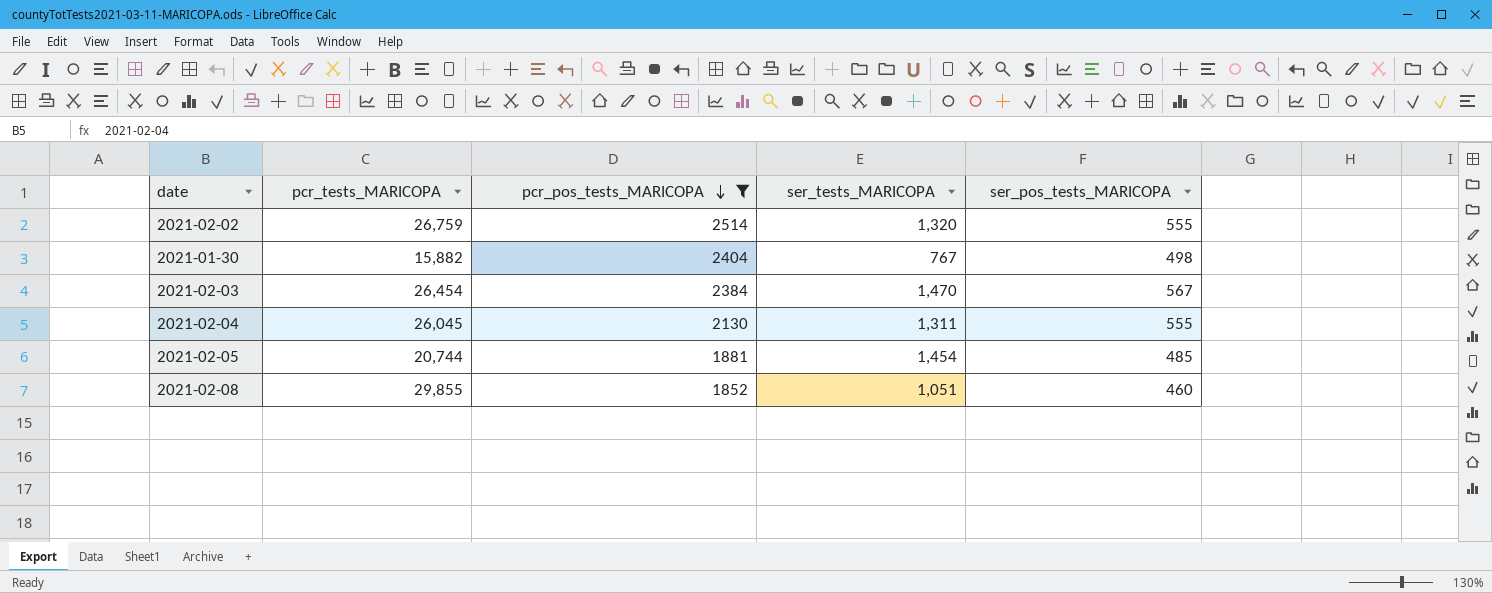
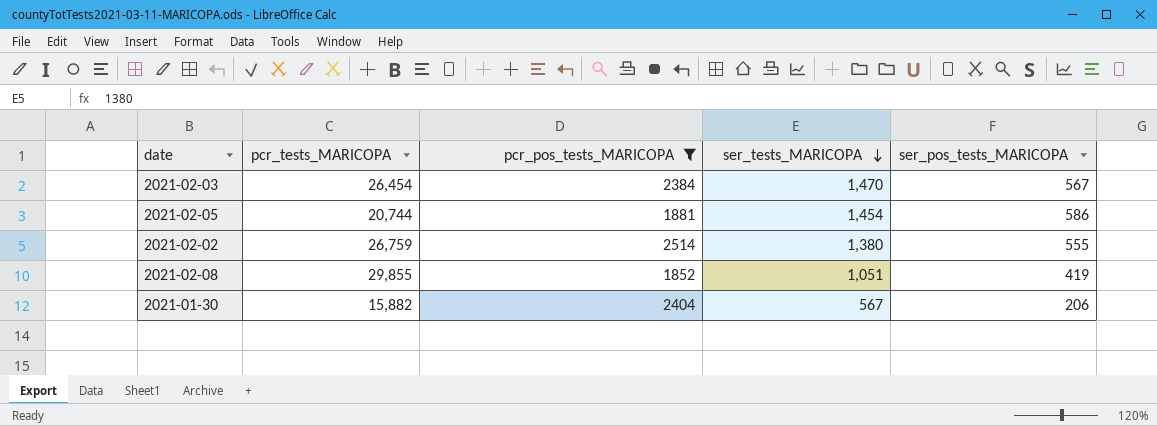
row order: pcr_pos_tests_MARICOPA descending -> ser_tests_MARICOPA descending
row 2021-02-04: 26,045 | 2130 | 1,311 | 555 -> none
2021-02-05 | ser_pos_tests_MARICOPA: 485 -> 586
2021-02-02 | ser_tests_MARICOPA: 1,320 -> 1,380
2021-02-08 | ser_pos_tests_MARICOPA: 460 -> 419
2021-01-30 | ser_tests_MARICOPA: 767 -> 567
2021-01-30 | ser_pos_tests_MARICOPA: 498 -> 206

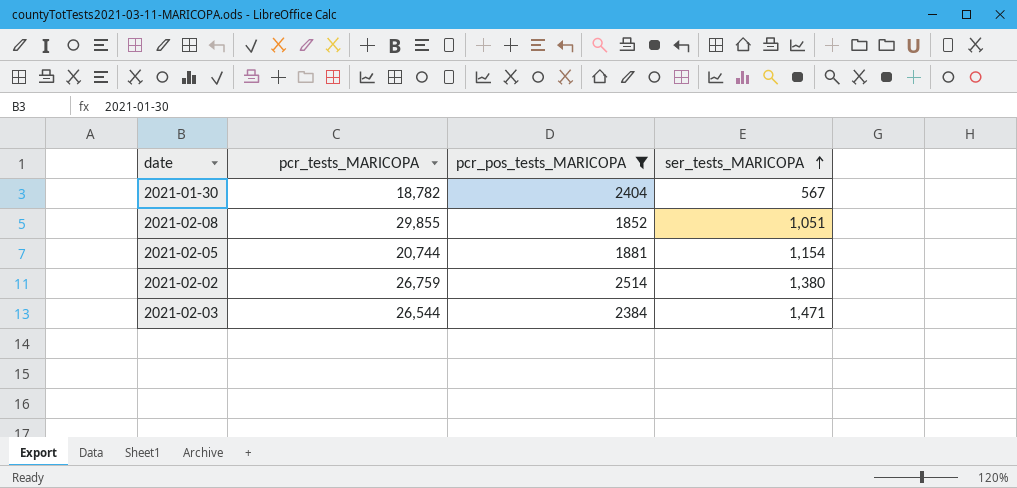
row order: ser_tests_MARICOPA descending -> ser_tests_MARICOPA ascending
column ser_pos_tests_MARICOPA | position: 5 -> none
2021-01-30 | pcr_tests_MARICOPA: 15,882 -> 18,782
2021-02-05 | ser_tests_MARICOPA: 1,454 -> 1,154
2021-02-03 | pcr_tests_MARICOPA: 26,454 -> 26,544
2021-02-03 | ser_tests_MARICOPA: 1,470 -> 1,471

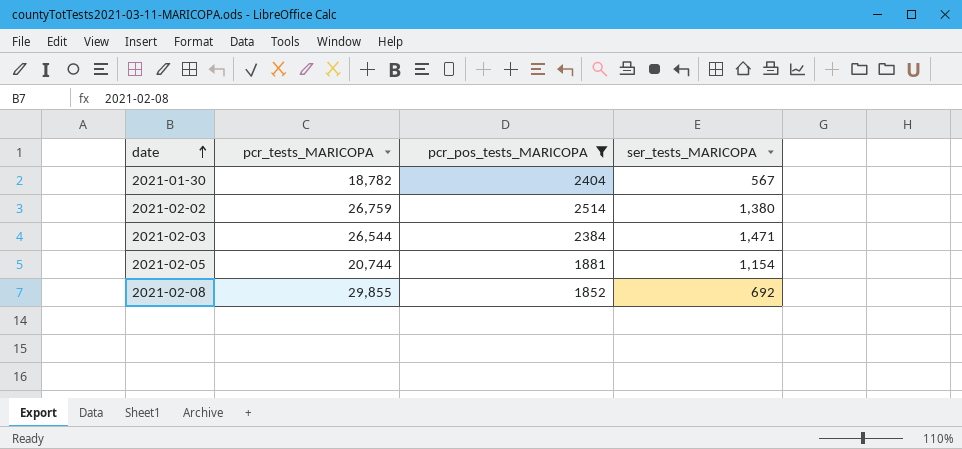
row order: ser_tests_MARICOPA ascending -> date ascending
2021-02-08 | ser_tests_MARICOPA: 1,051 -> 692

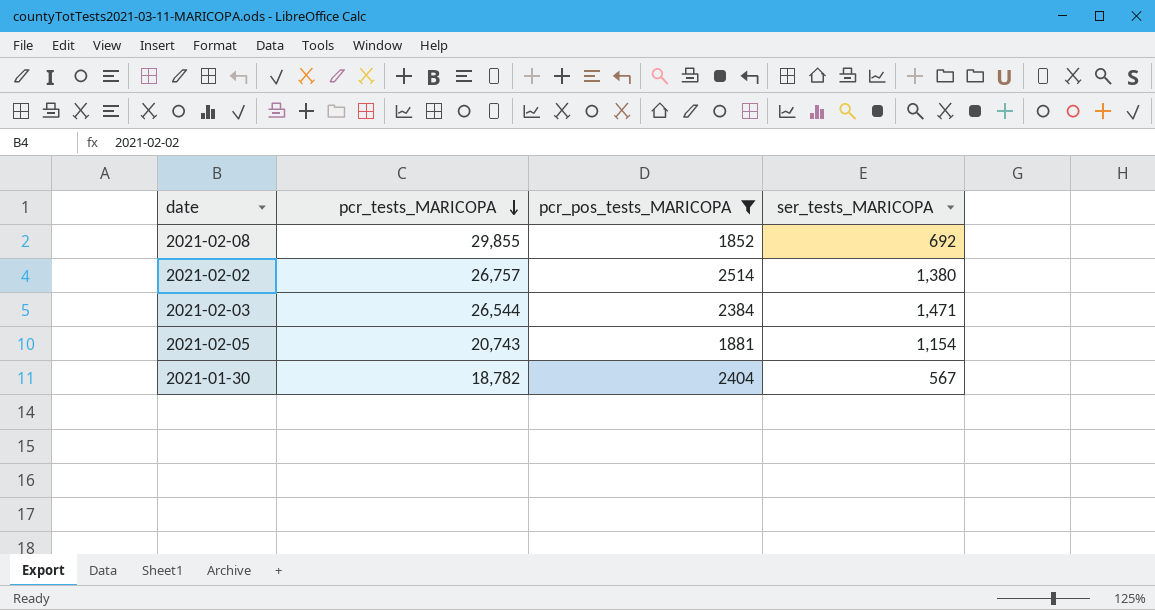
row order: date ascending -> pcr_tests_MARICOPA descending
2021-02-02 | pcr_tests_MARICOPA: 26,759 -> 26,757
2021-02-05 | pcr_tests_MARICOPA: 20,744 -> 20,743

